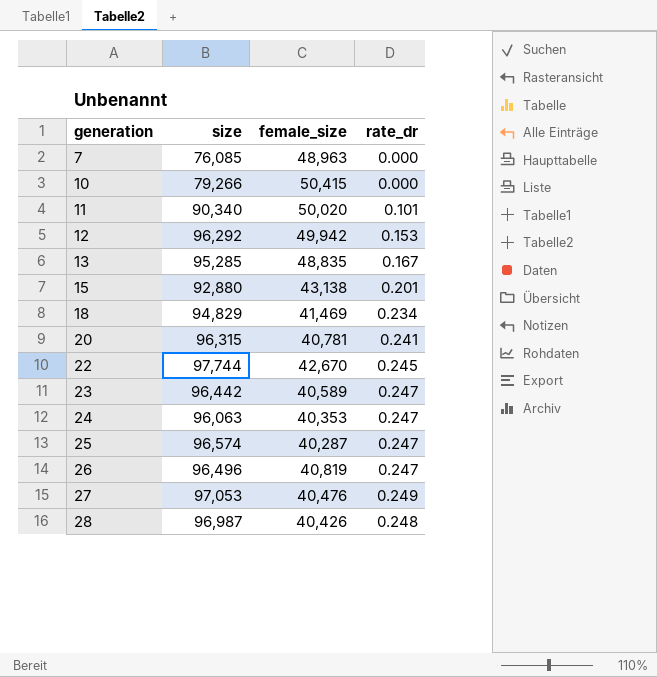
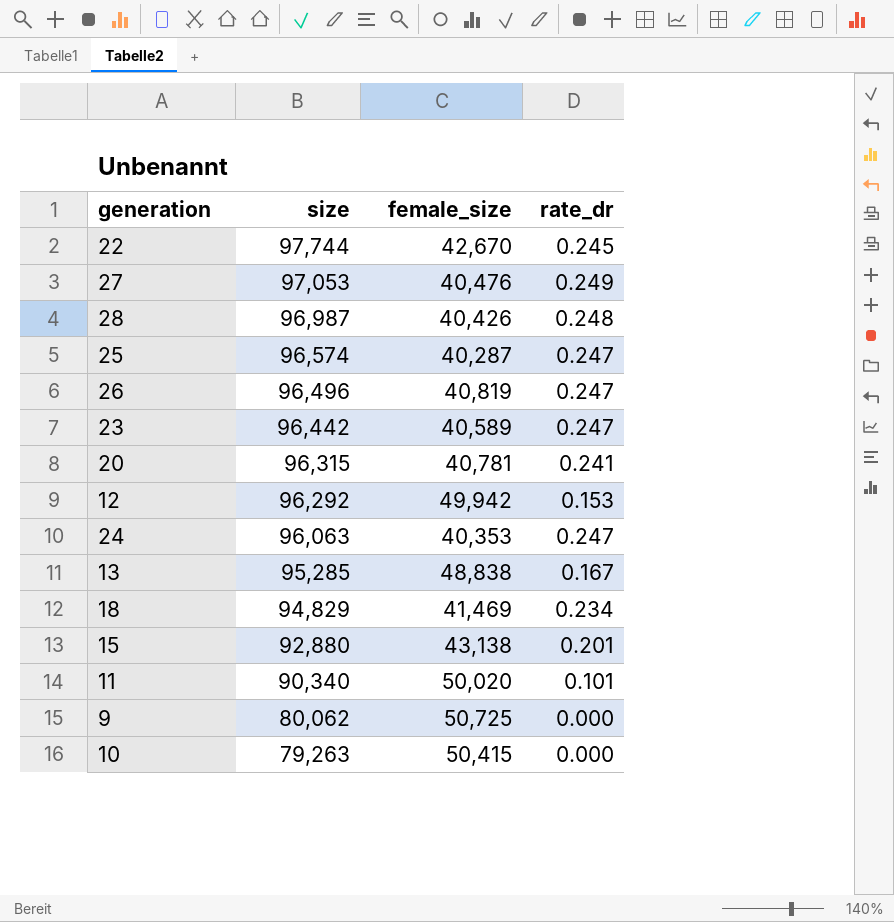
row order: generation ascending -> size descending
row 7: 76,085 | 48,963 | 0.000 -> none
13 | female_size: 48,835 -> 48,838
row 9: none -> 80,062 | 50,725 | 0.000
10 | size: 79,266 -> 79,263

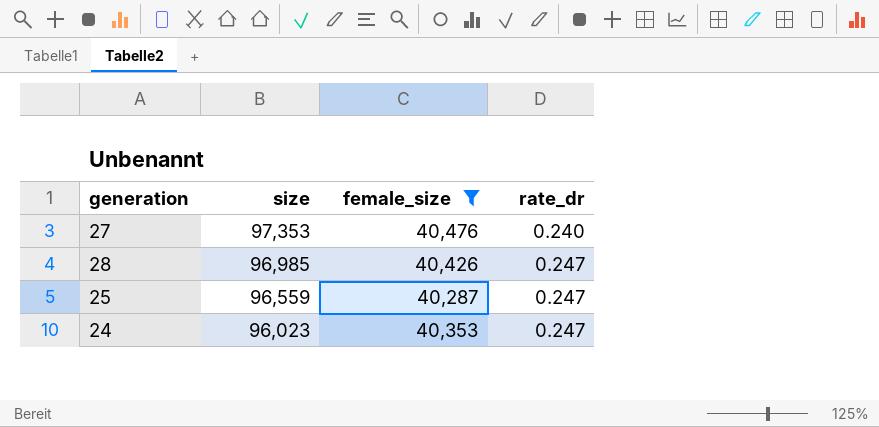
filter: none -> female_size <= 40,476
27 | size: 97,053 -> 97,353
27 | rate_dr: 0.249 -> 0.240
28 | size: 96,987 -> 96,985
28 | rate_dr: 0.248 -> 0.247
25 | size: 96,574 -> 96,559
24 | size: 96,063 -> 96,023

